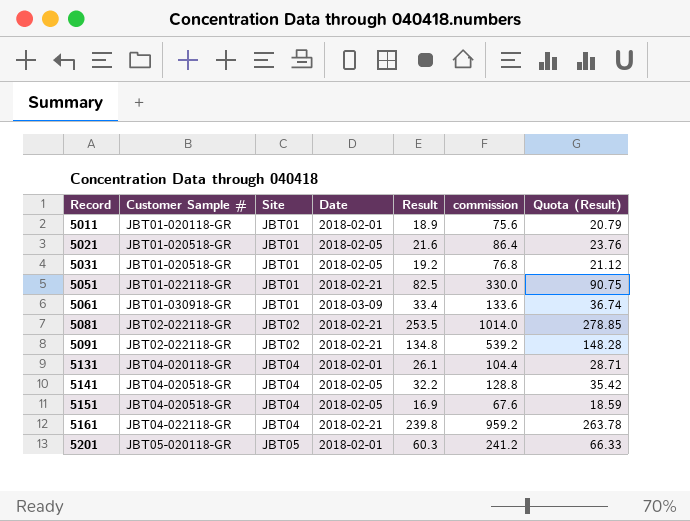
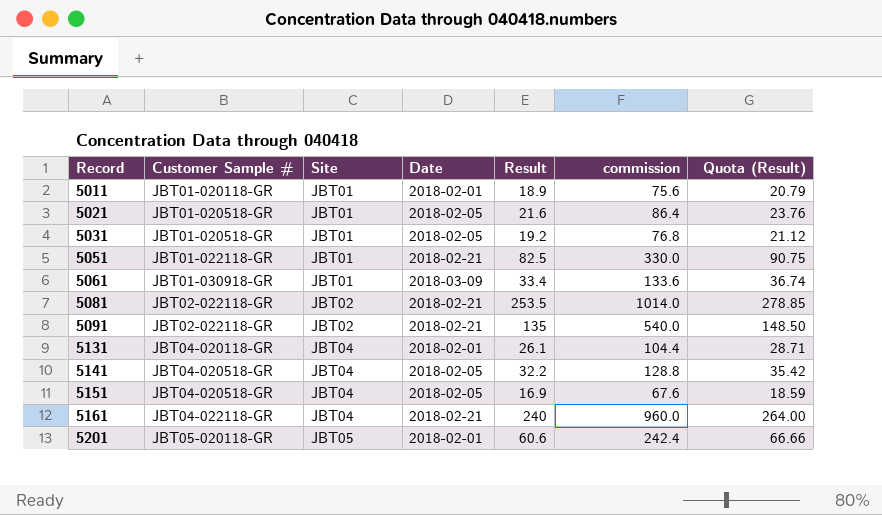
5091 | Result: 134.8 -> 135
5091 | commission: 539.2 -> 540.0
5091 | Quota (Result): 148.28 -> 148.50
5161 | Result: 239.8 -> 240
5161 | commission: 959.2 -> 960.0
5161 | Quota (Result): 263.78 -> 264.00
5201 | Result: 60.3 -> 60.6
5201 | commission: 241.2 -> 242.4
5201 | Quota (Result): 66.33 -> 66.66

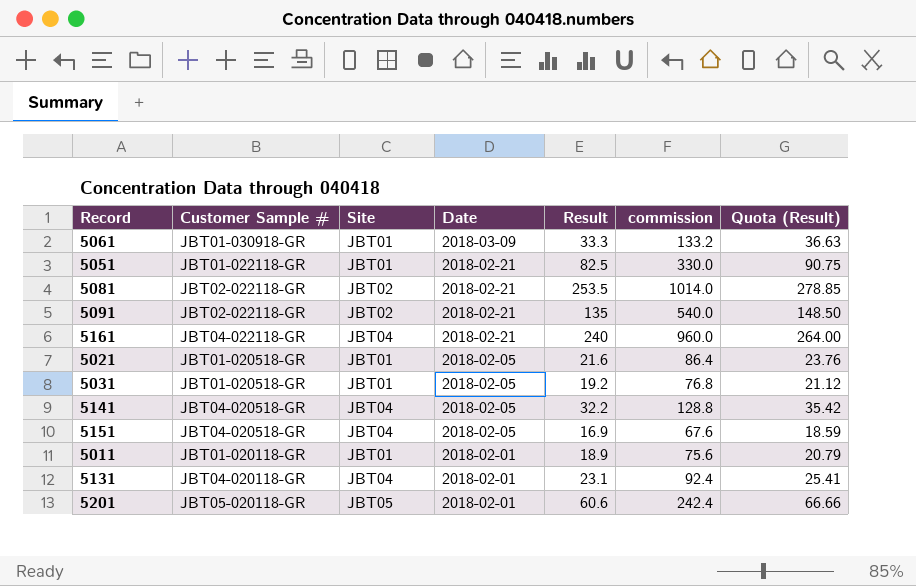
row order: Record ascending -> Date descending
5061 | Result: 33.4 -> 33.3
5061 | commission: 133.6 -> 133.2
5061 | Quota (Result): 36.74 -> 36.63
5131 | Result: 26.1 -> 23.1
5131 | commission: 104.4 -> 92.4
5131 | Quota (Result): 28.71 -> 25.41

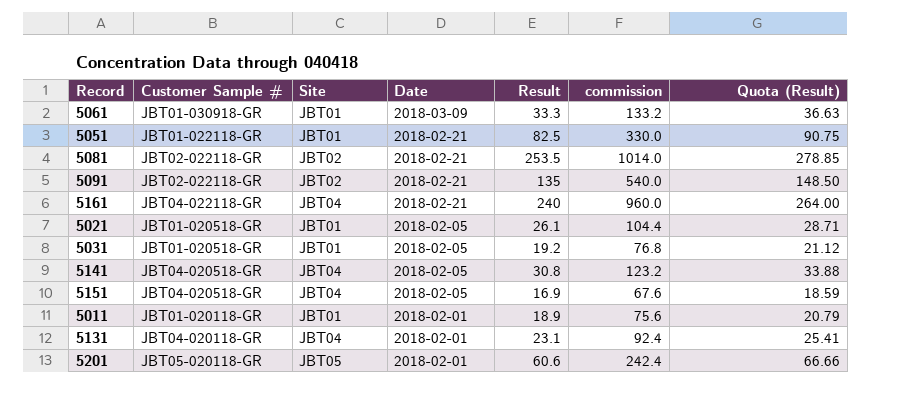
5021 | Result: 21.6 -> 26.1
5021 | commission: 86.4 -> 104.4
5021 | Quota (Result): 23.76 -> 28.71
5141 | Result: 32.2 -> 30.8
5141 | commission: 128.8 -> 123.2
5141 | Quota (Result): 35.42 -> 33.88

